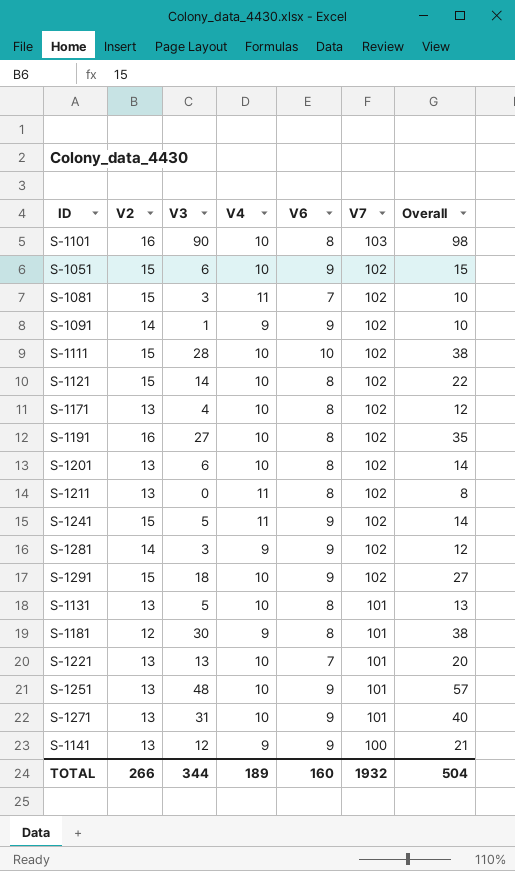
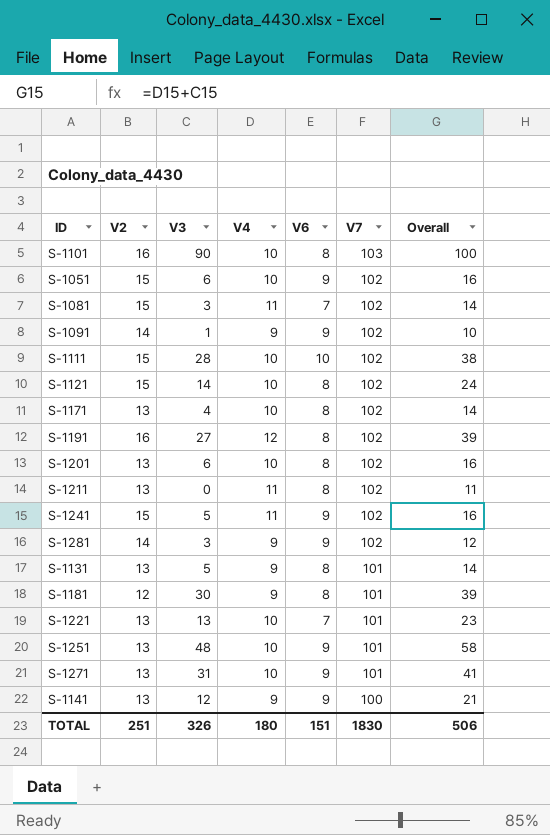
column Overall | formula: [V3] + [V6] -> [V3] + [V4]
row S-1291: 15 | 18 | 10 | 9 | 102 | 27 -> none
S-1191 | V4: 10 -> 12
S-1131 | V4: 10 -> 9
TOTAL | V2: 266 -> 251
TOTAL | V3: 344 -> 326
TOTAL | V4: 189 -> 180
TOTAL | V6: 160 -> 151
TOTAL | V7: 1932 -> 1830
TOTAL | Overall: 504 -> 506

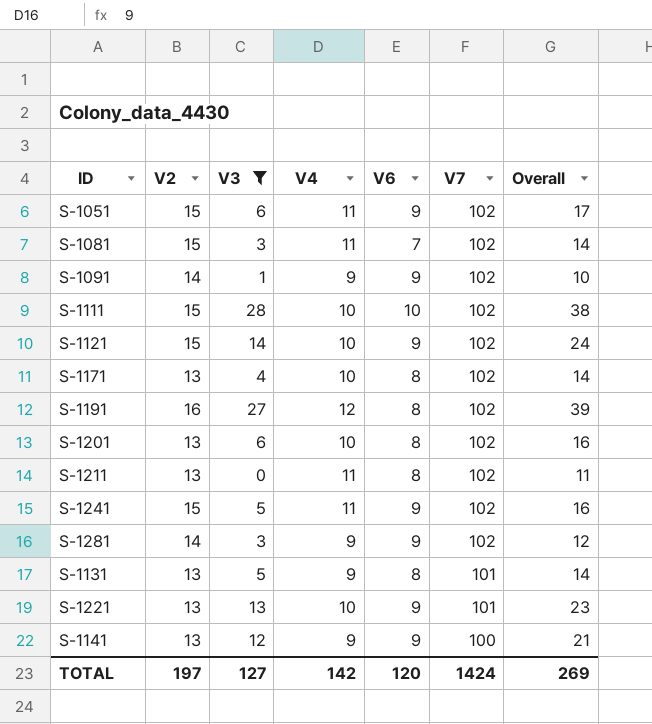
filter: none -> V3 <= 28
S-1051 | V4: 10 -> 11
S-1051 | Overall: 16 -> 17
S-1121 | V6: 8 -> 9
S-1221 | V6: 7 -> 9
TOTAL | V2: 251 -> 197
TOTAL | V3: 326 -> 127
TOTAL | V4: 180 -> 142
TOTAL | V6: 151 -> 120
TOTAL | V7: 1830 -> 1424
TOTAL | Overall: 506 -> 269

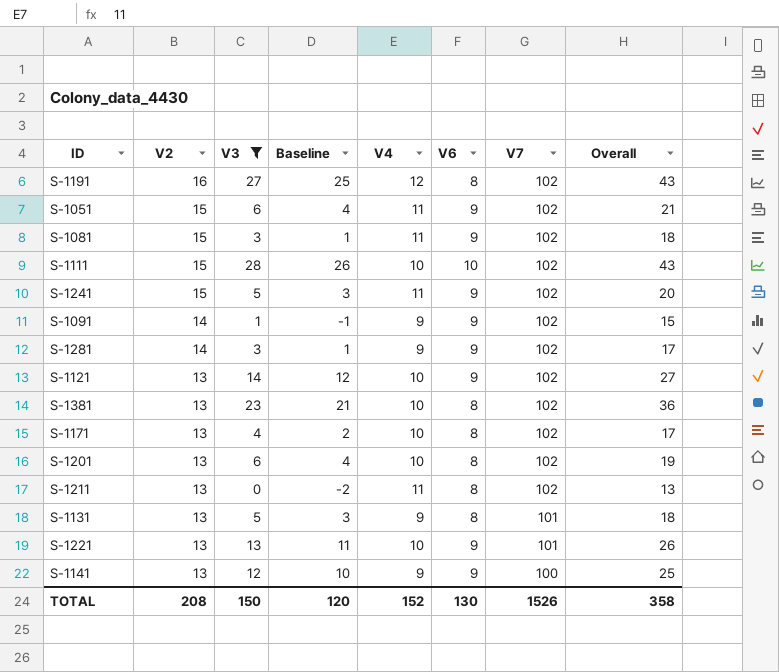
row order: V7 descending -> V2 descending
column Baseline | formula: none -> [V3] - 2
column Overall | formula: [V3] + [V4] -> [V2] + [V3]
S-1081 | V6: 7 -> 9
S-1121 | V2: 15 -> 13
row S-1381: none -> 13 | 23 | 21 | 10 | 8 | 102 | 36
TOTAL | V2: 197 -> 208
TOTAL | V3: 127 -> 150
TOTAL | V4: 142 -> 152
TOTAL | V6: 120 -> 130
TOTAL | V7: 1424 -> 1526
TOTAL | Overall: 269 -> 358

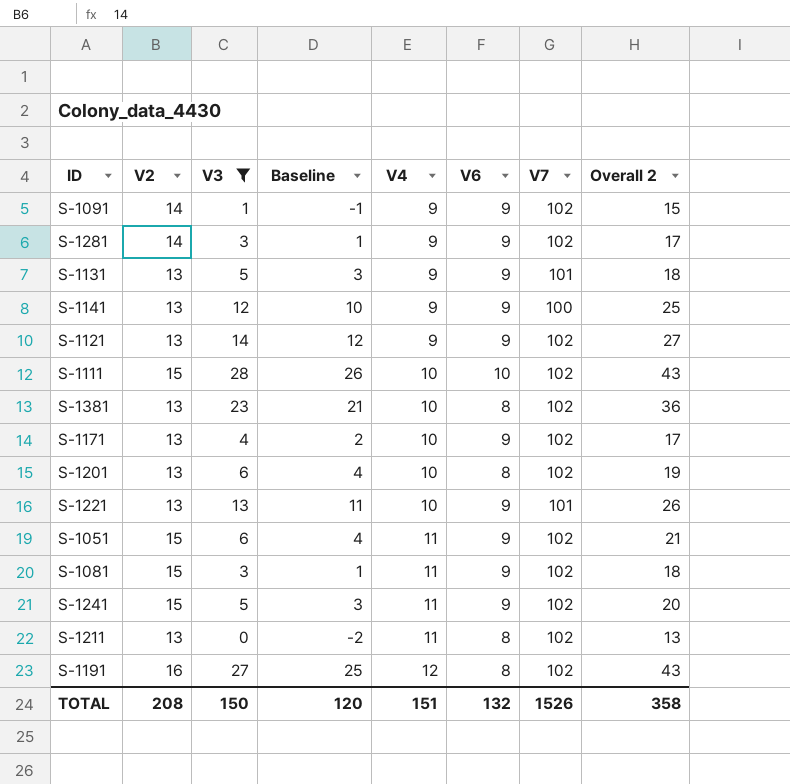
row order: V2 descending -> V4 ascending
column name: Overall -> Overall 2
S-1131 | V6: 8 -> 9
S-1121 | V4: 10 -> 9
S-1171 | V6: 8 -> 9
TOTAL | V4: 152 -> 151
TOTAL | V6: 130 -> 132

